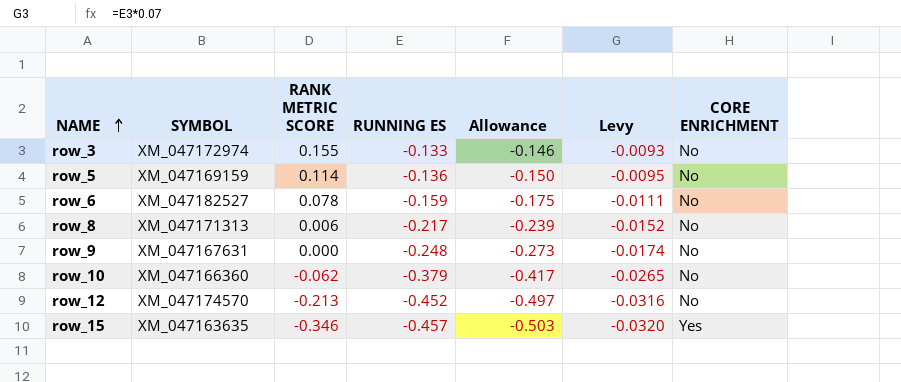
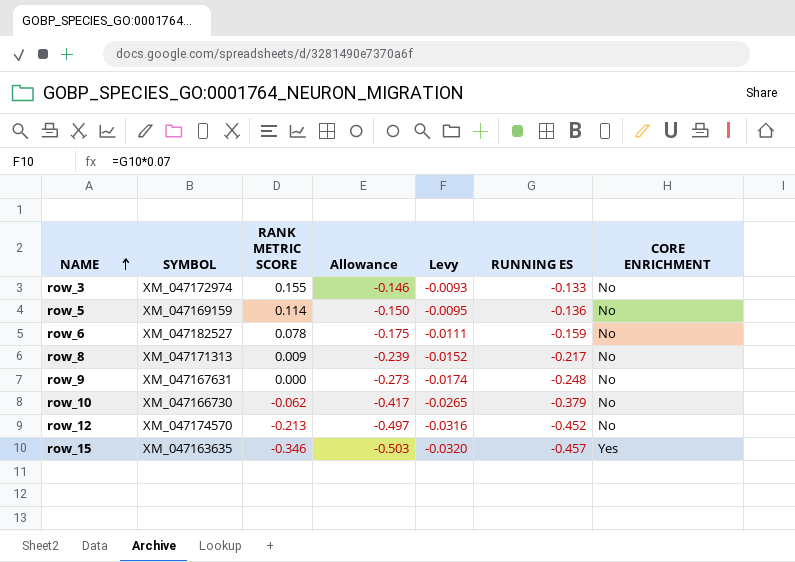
column RUNNING ES | position: 4 -> 6
row_8 | RANK METRIC SCORE: 0.006 -> 0.009
row_10 | SYMBOL: XM_047166360 -> XM_047166730

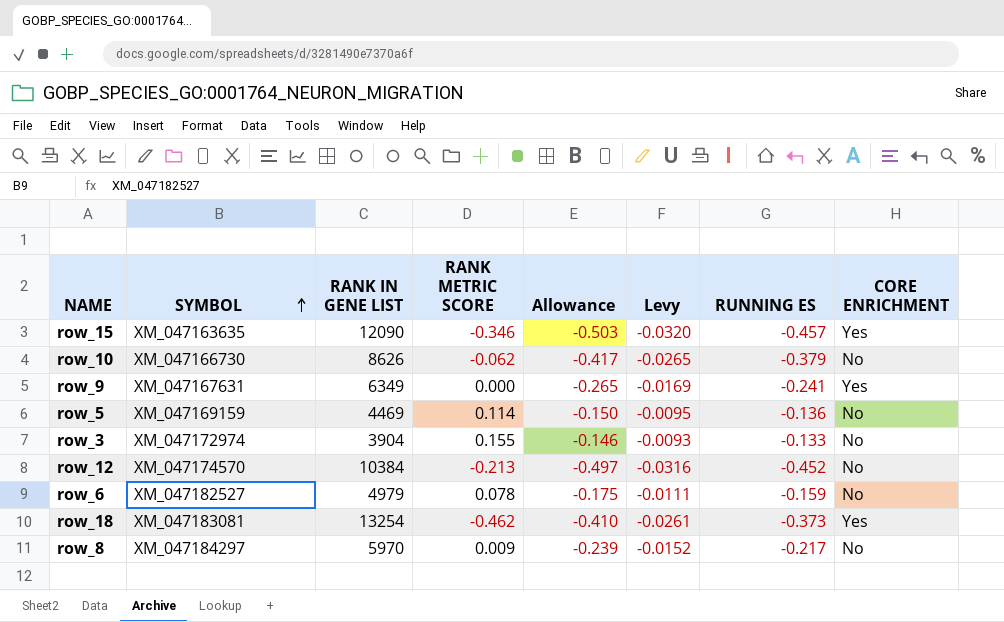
row order: NAME ascending -> SYMBOL ascending
column RANK IN GENE LIST | position: none -> 3
row_9 | Allowance: -0.273 -> -0.265
row_9 | Levy: -0.0174 -> -0.0169
row_9 | RUNNING ES: -0.248 -> -0.241
row_9 | CORE ENRICHMENT: No -> Yes
row row_18: none -> XM_047183081 | 13254 | -0.462 | -0.410 | -0.0261 | -0.373 | Yes
row_8 | SYMBOL: XM_047171313 -> XM_047184297

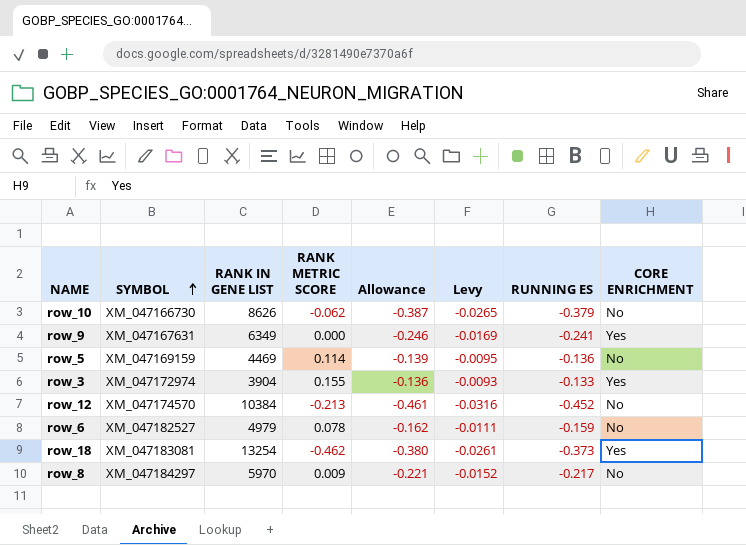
column Allowance | formula: [RUNNING ES] * 1.1 -> [RUNNING ES] * 1.02
row row_15: XM_047163635 | 12090 | -0.346 | -0.503 | -0.0320 | -0.457 | Yes -> none
row_3 | CORE ENRICHMENT: No -> Yes

